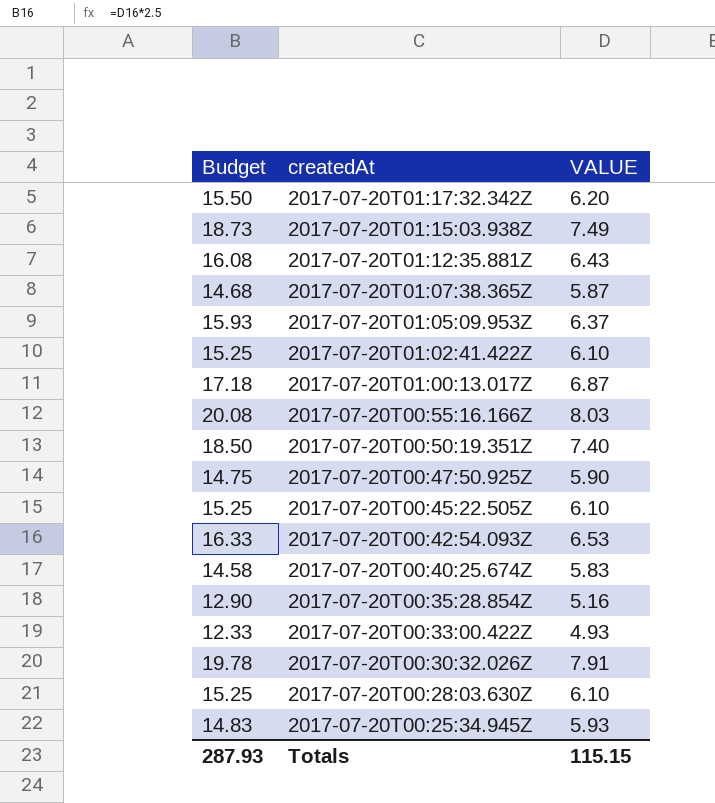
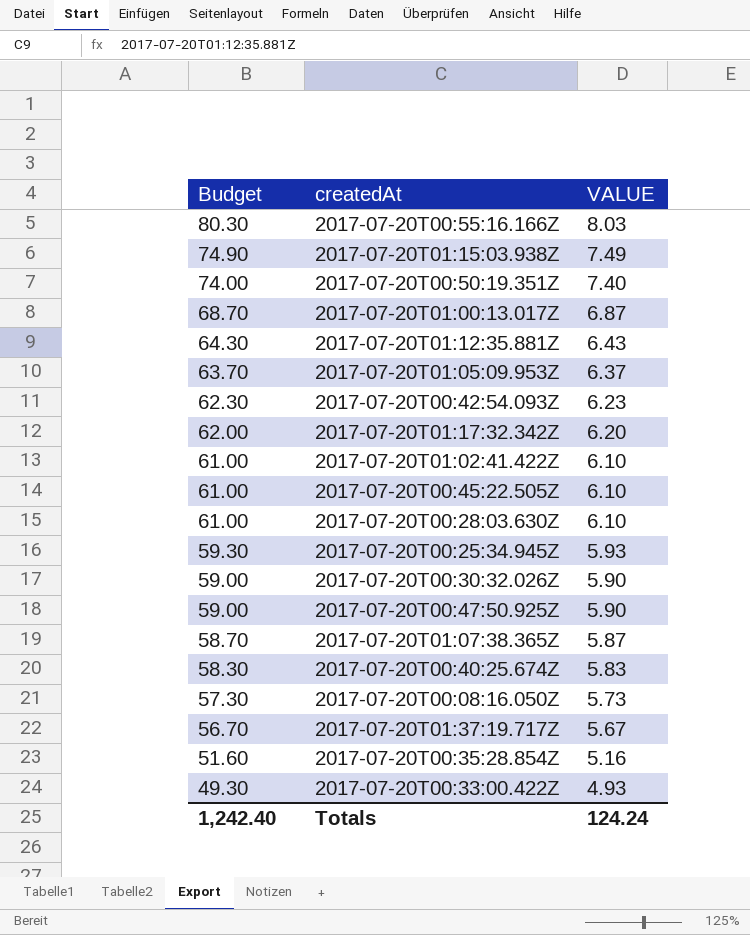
row order: createdAt descending -> Budget descending
column Budget | formula: [VALUE] * 2.5 -> [VALUE] * 10
2017-07-20T00:42:54.093Z | VALUE: 6.53 -> 6.23
2017-07-20T00:30:32.026Z | VALUE: 7.91 -> 5.90
row 2017-07-20T00:08:16.050Z: none -> 57.30 | 5.73
row 2017-07-20T01:37:19.717Z: none -> 56.70 | 5.67
Totals | Budget: 287.93 -> 1,242.40
Totals | VALUE: 115.15 -> 124.24

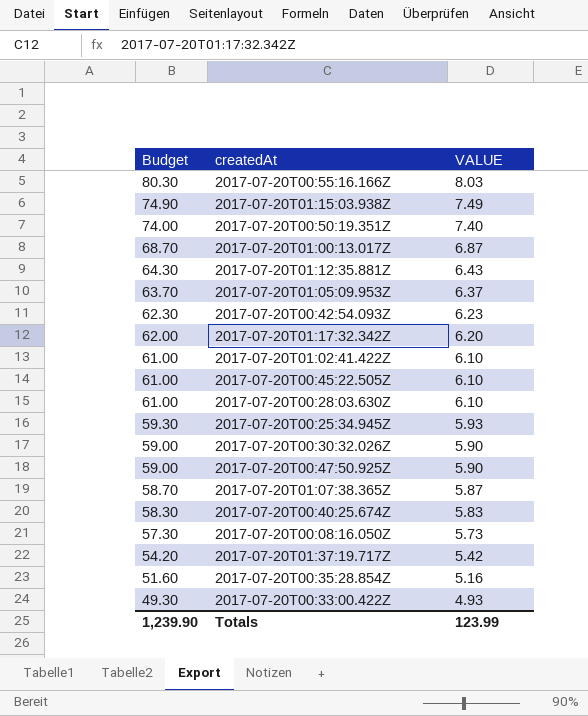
2017-07-20T01:37:19.717Z | Budget: 56.70 -> 54.20
2017-07-20T01:37:19.717Z | VALUE: 5.67 -> 5.42
Totals | Budget: 1,242.40 -> 1,239.90
Totals | VALUE: 124.24 -> 123.99

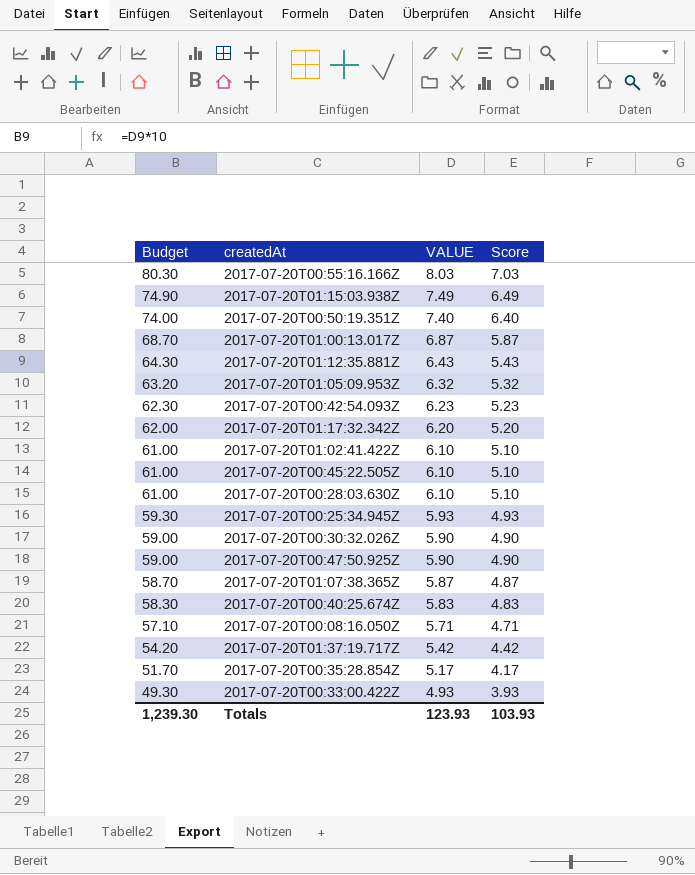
column Score | formula: none -> [VALUE] - 1
2017-07-20T01:05:09.953Z | Budget: 63.70 -> 63.20
2017-07-20T01:05:09.953Z | VALUE: 6.37 -> 6.32
2017-07-20T00:08:16.050Z | Budget: 57.30 -> 57.10
2017-07-20T00:08:16.050Z | VALUE: 5.73 -> 5.71
2017-07-20T00:35:28.854Z | Budget: 51.60 -> 51.70
2017-07-20T00:35:28.854Z | VALUE: 5.16 -> 5.17
Totals | Budget: 1,239.90 -> 1,239.30
Totals | VALUE: 123.99 -> 123.93

